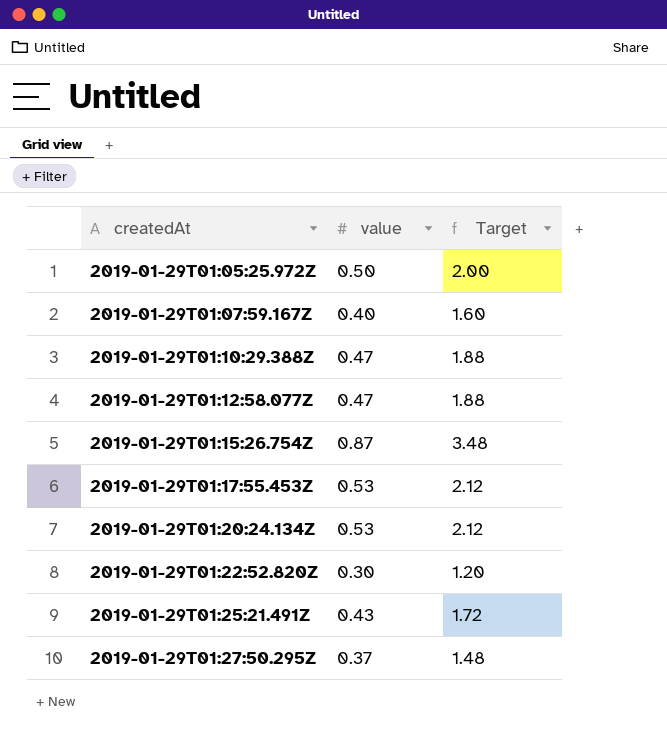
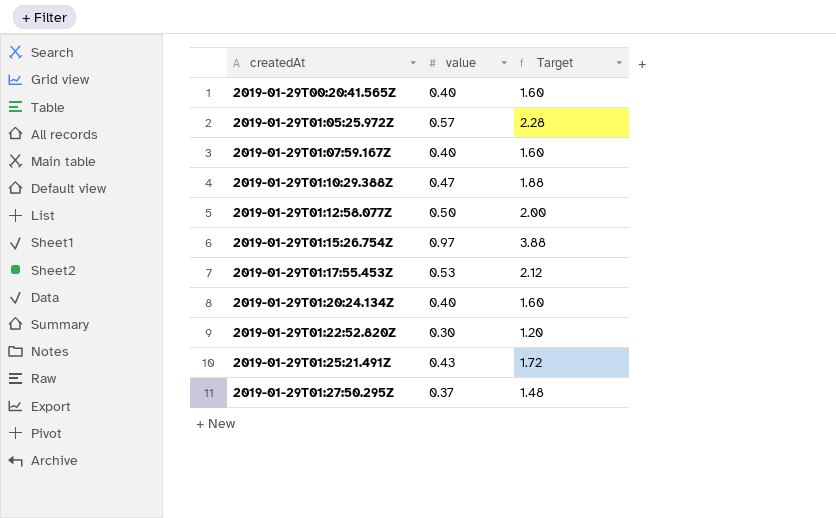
row 2019-01-29T00:20:41.565Z: none -> 0.40 | 1.60
2019-01-29T01:05:25.972Z | value: 0.50 -> 0.57
2019-01-29T01:05:25.972Z | Target: 2.00 -> 2.28
2019-01-29T01:12:58.077Z | value: 0.47 -> 0.50
2019-01-29T01:12:58.077Z | Target: 1.88 -> 2.00
2019-01-29T01:15:26.754Z | value: 0.87 -> 0.97
2019-01-29T01:15:26.754Z | Target: 3.48 -> 3.88
2019-01-29T01:20:24.134Z | value: 0.53 -> 0.40
2019-01-29T01:20:24.134Z | Target: 2.12 -> 1.60

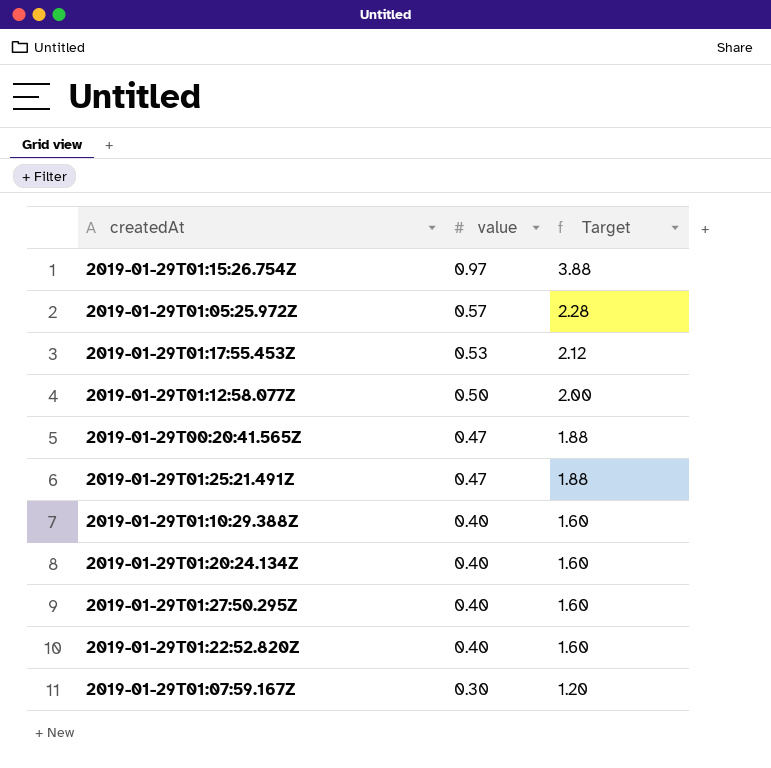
row order: createdAt ascending -> value descending
2019-01-29T00:20:41.565Z | value: 0.40 -> 0.47
2019-01-29T00:20:41.565Z | Target: 1.60 -> 1.88
2019-01-29T01:25:21.491Z | value: 0.43 -> 0.47
2019-01-29T01:25:21.491Z | Target: 1.72 -> 1.88
2019-01-29T01:10:29.388Z | value: 0.47 -> 0.40
2019-01-29T01:10:29.388Z | Target: 1.88 -> 1.60
2019-01-29T01:27:50.295Z | value: 0.37 -> 0.40
2019-01-29T01:27:50.295Z | Target: 1.48 -> 1.60
2019-01-29T01:22:52.820Z | value: 0.30 -> 0.40
2019-01-29T01:22:52.820Z | Target: 1.20 -> 1.60
2019-01-29T01:07:59.167Z | value: 0.40 -> 0.30
2019-01-29T01:07:59.167Z | Target: 1.60 -> 1.20

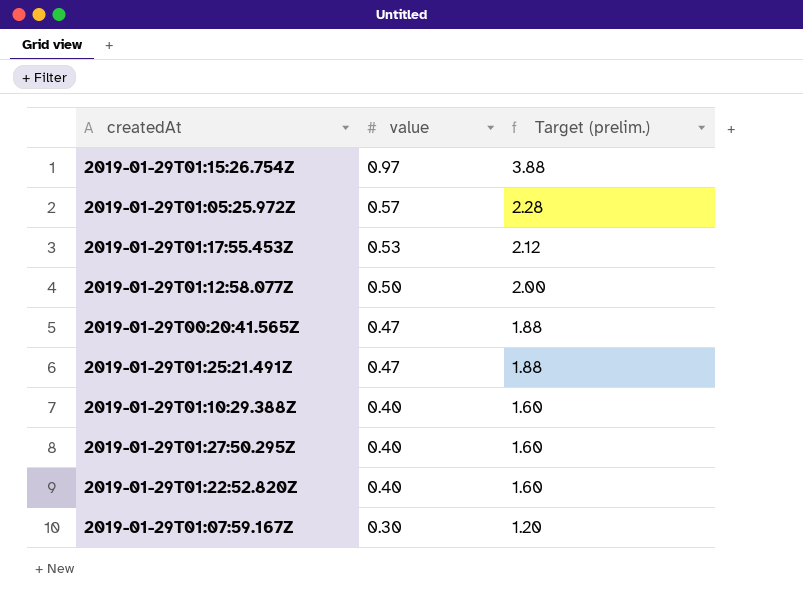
column name: Target -> Target (prelim.)
row 2019-01-29T01:20:24.134Z: 0.40 | 1.60 -> none

